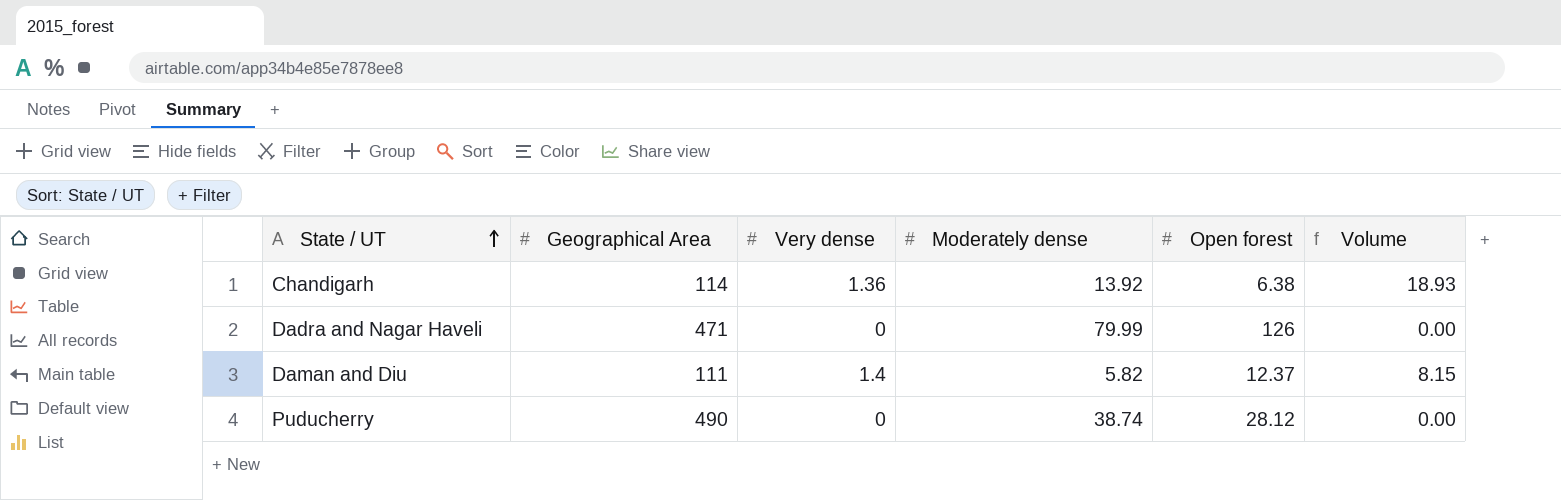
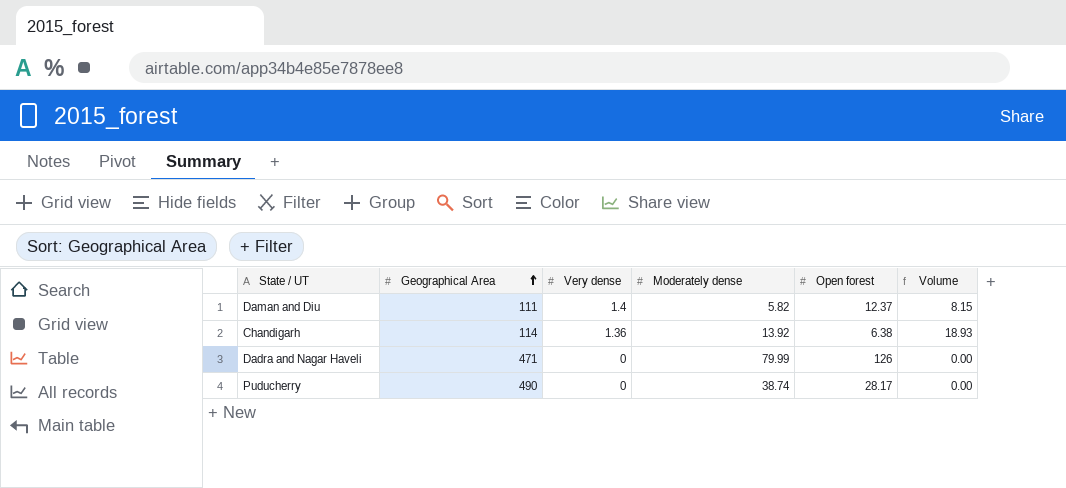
row order: State / UT ascending -> Geographical Area ascending
Puducherry | Open forest: 28.12 -> 28.17

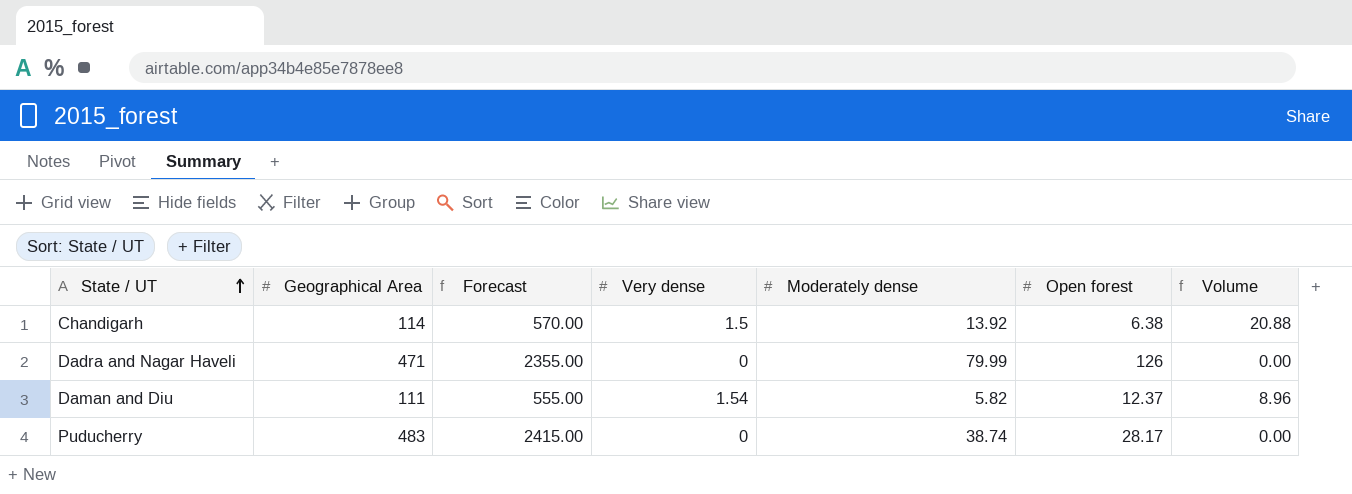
row order: Geographical Area ascending -> State / UT ascending
column Forecast | formula: none -> [Geographical Area] * 5
Chandigarh | Very dense: 1.36 -> 1.5
Chandigarh | Volume: 18.93 -> 20.88
Daman and Diu | Very dense: 1.4 -> 1.54
Daman and Diu | Volume: 8.15 -> 8.96
Puducherry | Geographical Area: 490 -> 483

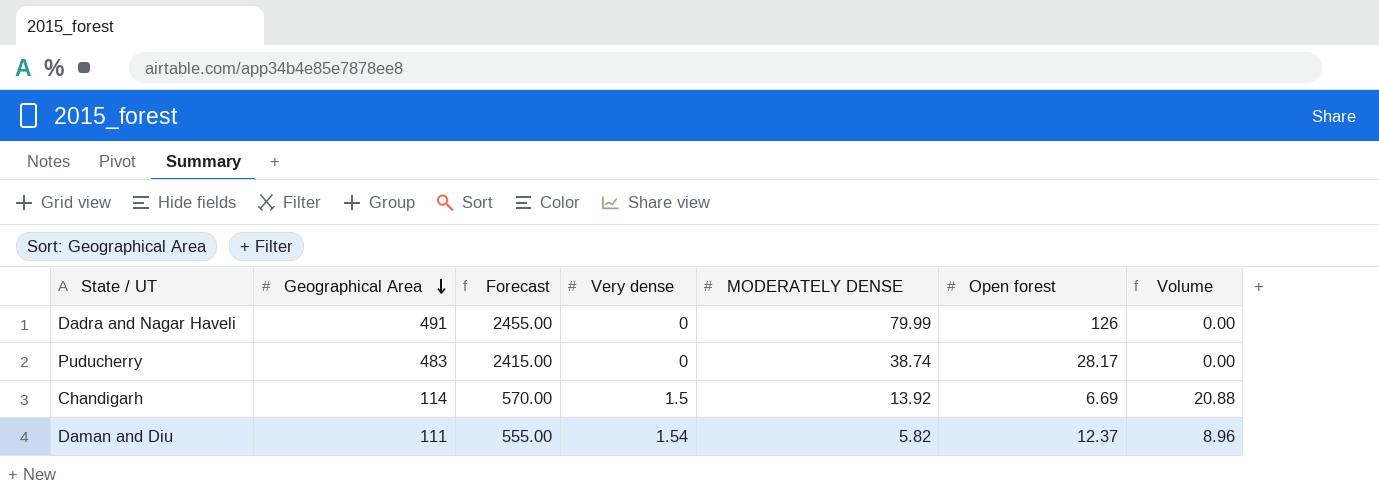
row order: State / UT ascending -> Geographical Area descending
column name: Moderately dense -> MODERATELY DENSE
Dadra and Nagar Haveli | Geographical Area: 471 -> 491
Dadra and Nagar Haveli | Forecast: 2355.00 -> 2455.00
Chandigarh | Open forest: 6.38 -> 6.69

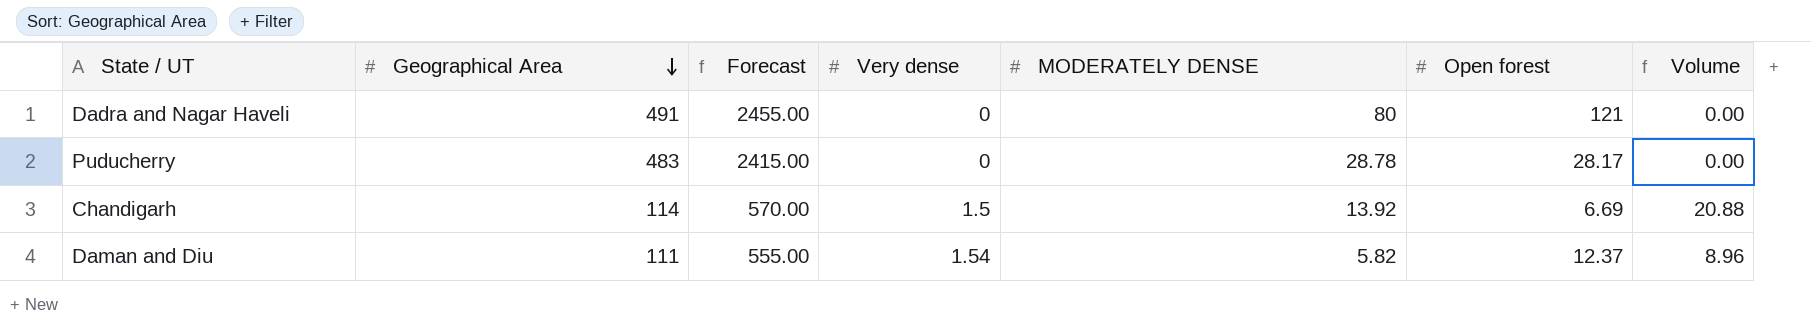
Dadra and Nagar Haveli | MODERATELY DENSE: 79.99 -> 80
Dadra and Nagar Haveli | Open forest: 126 -> 121
Puducherry | MODERATELY DENSE: 38.74 -> 28.78

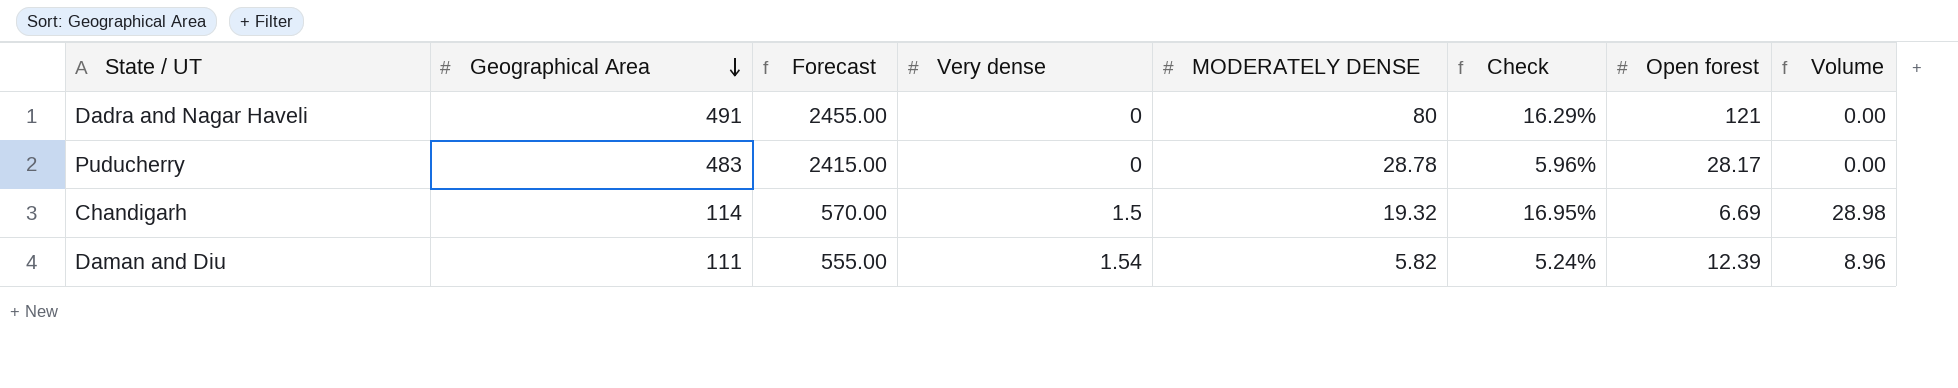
column Check | formula: none -> [MODERATELY DENSE] / [Geographical Area]
Chandigarh | MODERATELY DENSE: 13.92 -> 19.32
Chandigarh | Volume: 20.88 -> 28.98
Daman and Diu | Open forest: 12.37 -> 12.39

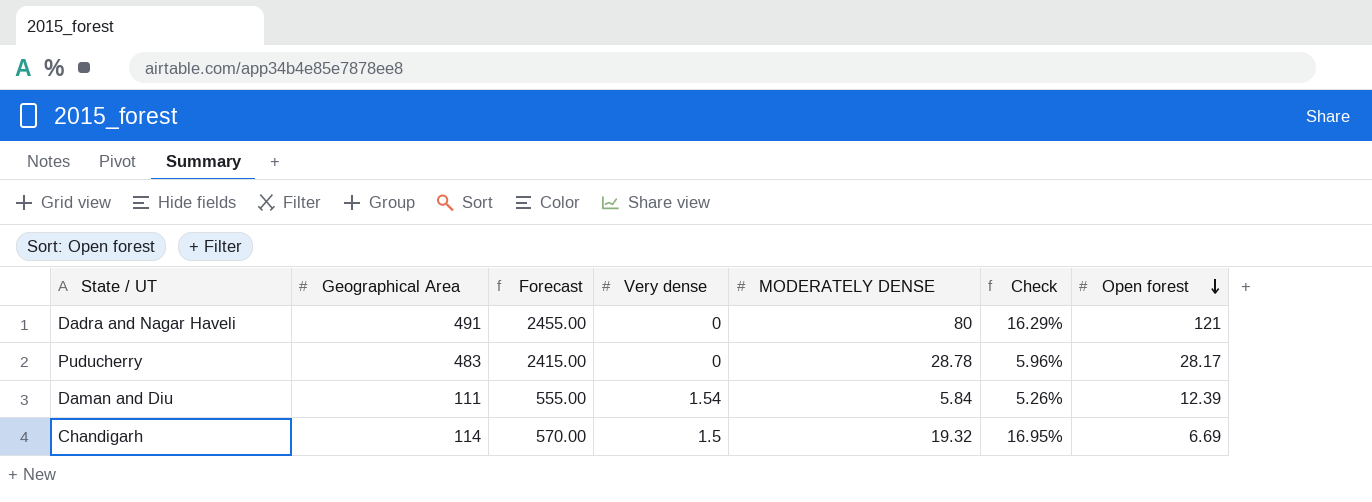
row order: Geographical Area descending -> Open forest descending
column Volume | formula: [Very dense] * [MODERATELY DENSE] -> none
Daman and Diu | MODERATELY DENSE: 5.82 -> 5.84
Daman and Diu | Check: 5.24% -> 5.26%

